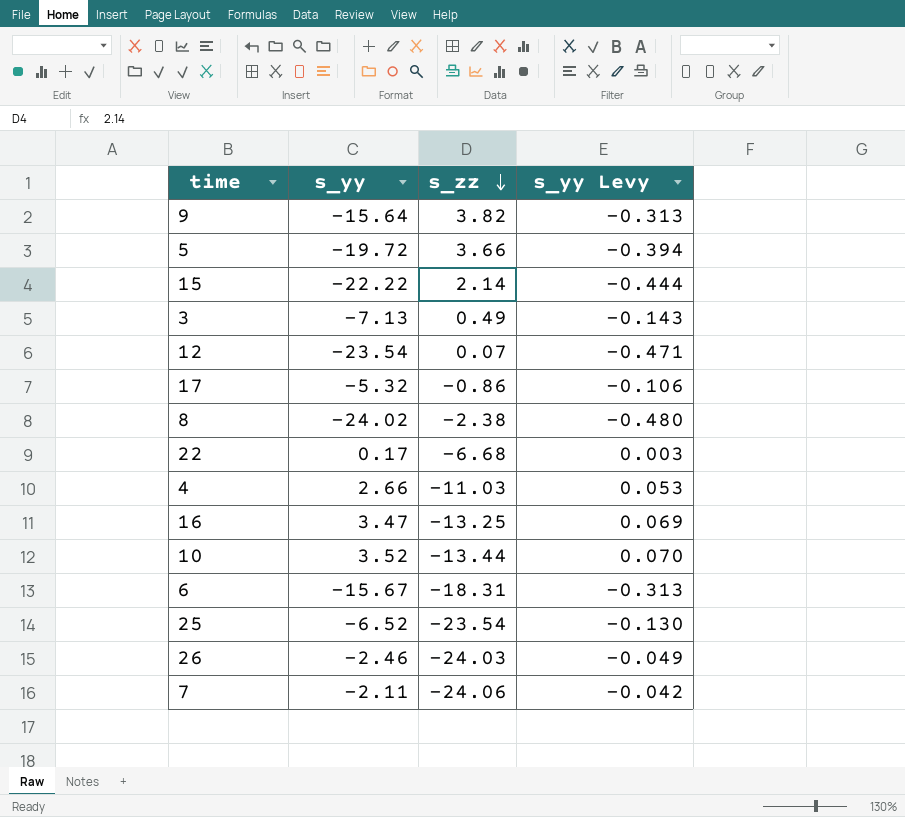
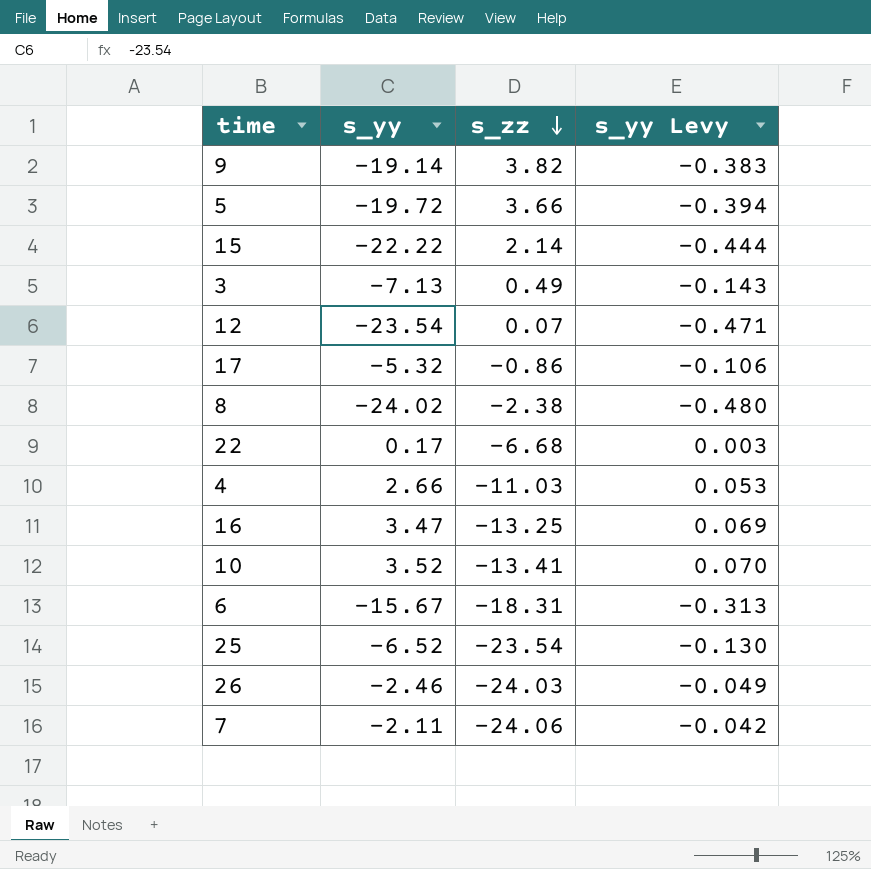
9 | s_yy: -15.64 -> -19.14
9 | s_yy Levy: -0.313 -> -0.383
10 | s_zz: -13.44 -> -13.41

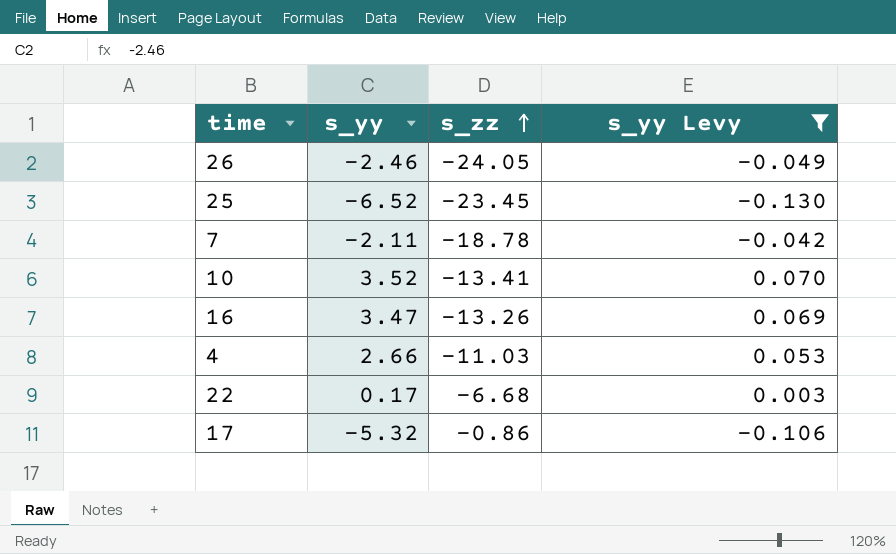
filter: none -> s_yy Levy >= -0.130
row order: s_zz descending -> s_zz ascending
26 | s_zz: -24.03 -> -24.05
25 | s_zz: -23.54 -> -23.45
7 | s_zz: -24.06 -> -18.78
16 | s_zz: -13.25 -> -13.26

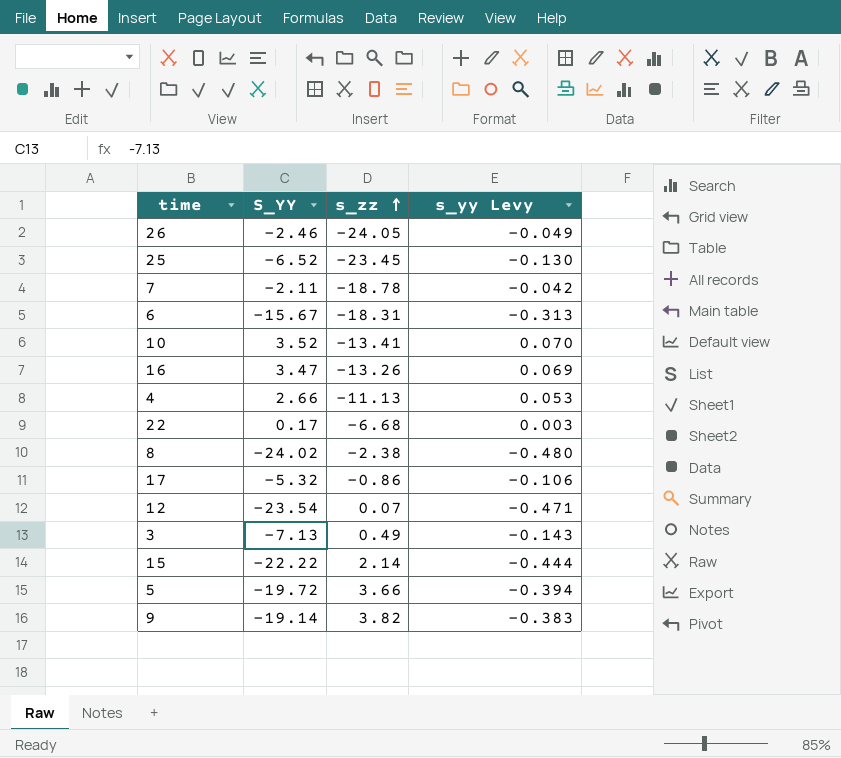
filter: s_yy Levy >= -0.130 -> none
column name: s_yy -> S_YY
4 | s_zz: -11.03 -> -11.13

